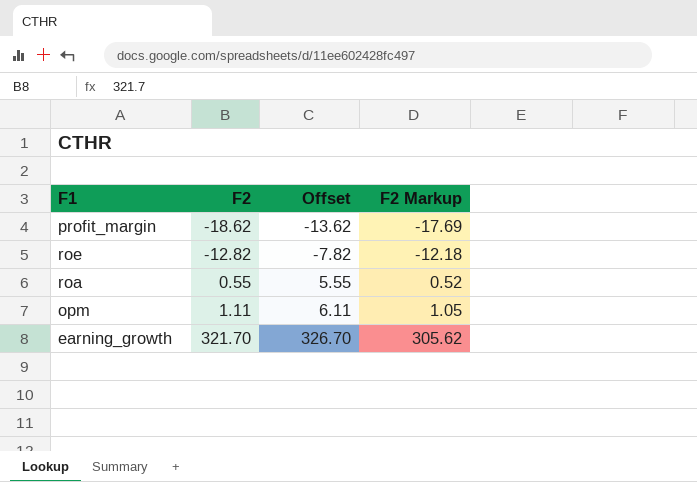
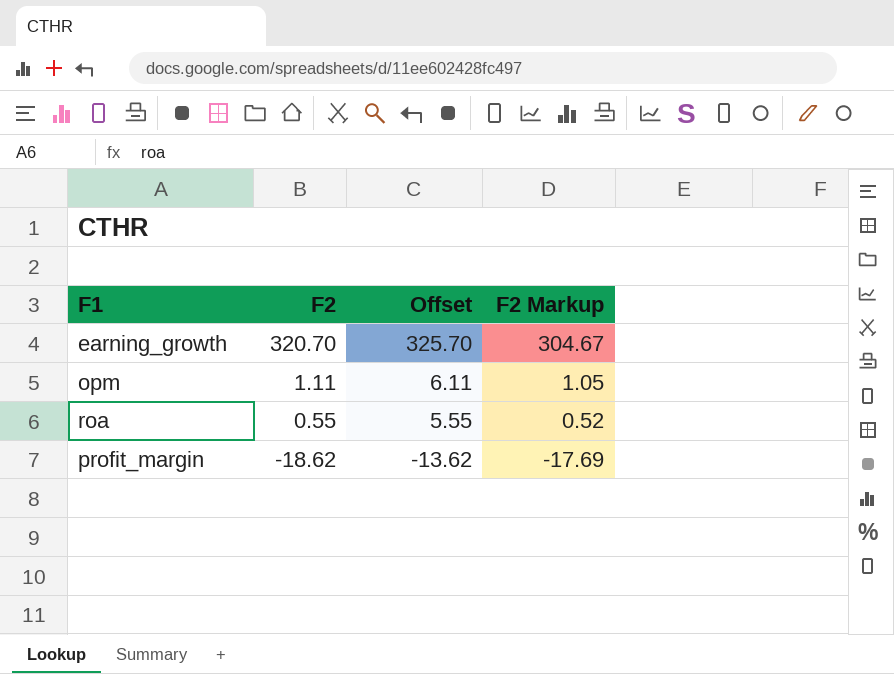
row order: F2 ascending -> F2 descending
row roe: -12.82 | -7.82 | -12.18 -> none
earning_growth | F2: 321.70 -> 320.70
earning_growth | Offset: 326.70 -> 325.70
earning_growth | F2 Markup: 305.62 -> 304.67

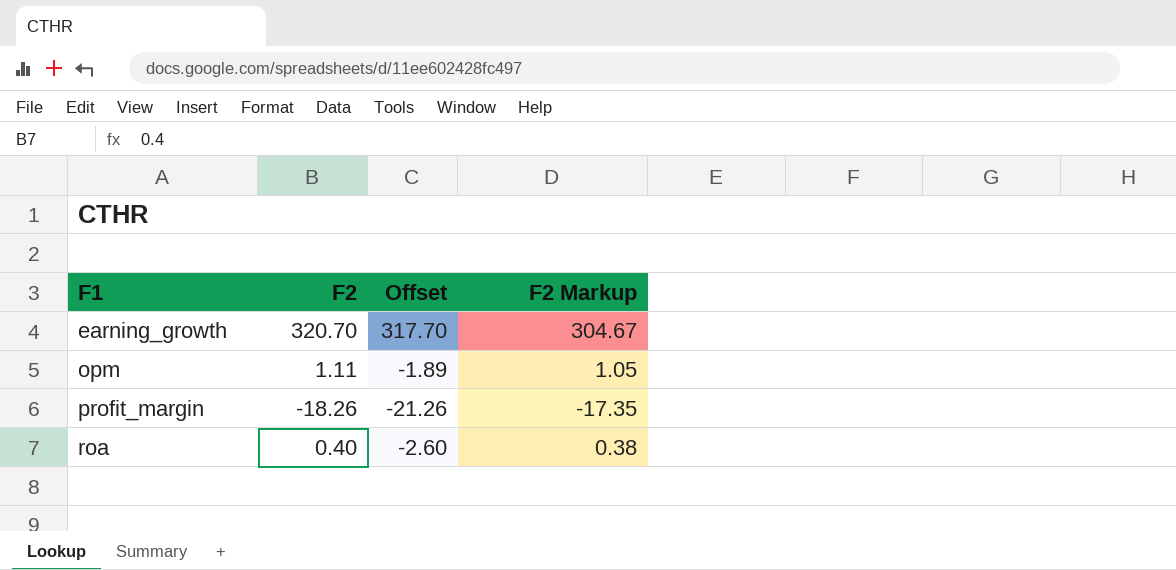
row order: F2 descending -> F1 ascending
column Offset | formula: [F2] + 5 -> [F2] - 3
profit_margin | F2: -18.62 -> -18.26
profit_margin | F2 Markup: -17.69 -> -17.35
roa | F2: 0.55 -> 0.40
roa | F2 Markup: 0.52 -> 0.38

